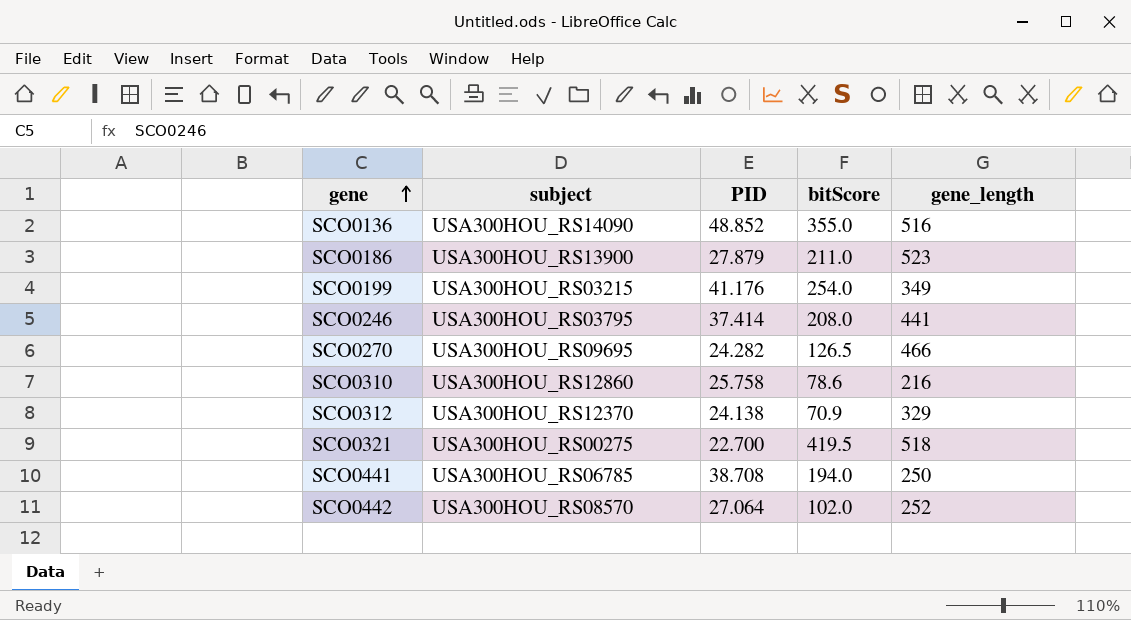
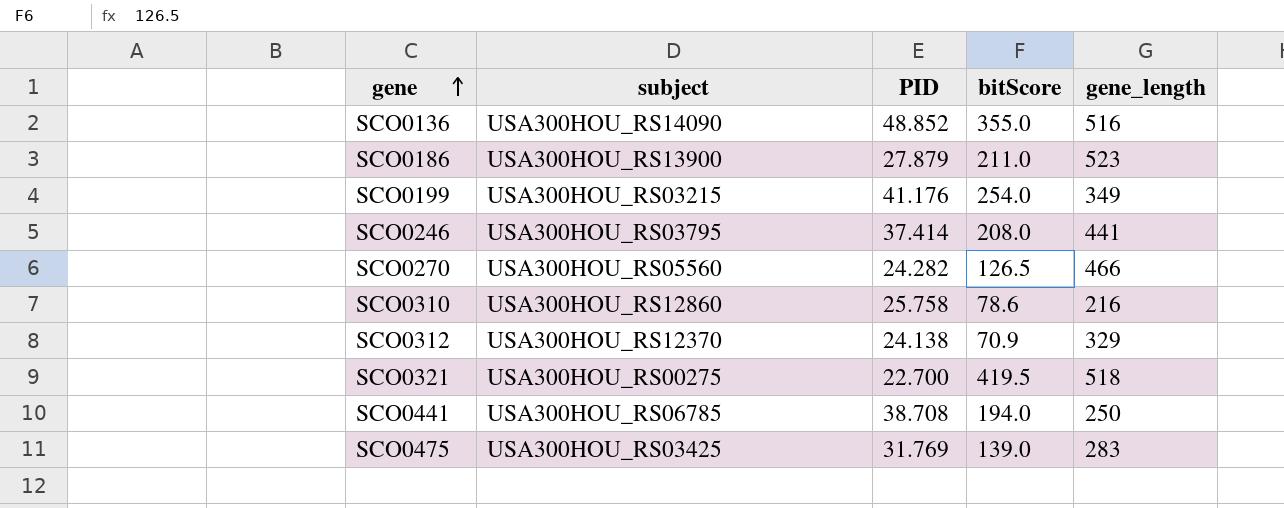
row SCO0442: USA300HOU_RS08570 | 27.064 | 102.0 | 252 -> none
SCO0270 | subject: USA300HOU_RS09695 -> USA300HOU_RS05560
row SCO0475: none -> USA300HOU_RS03425 | 31.769 | 139.0 | 283

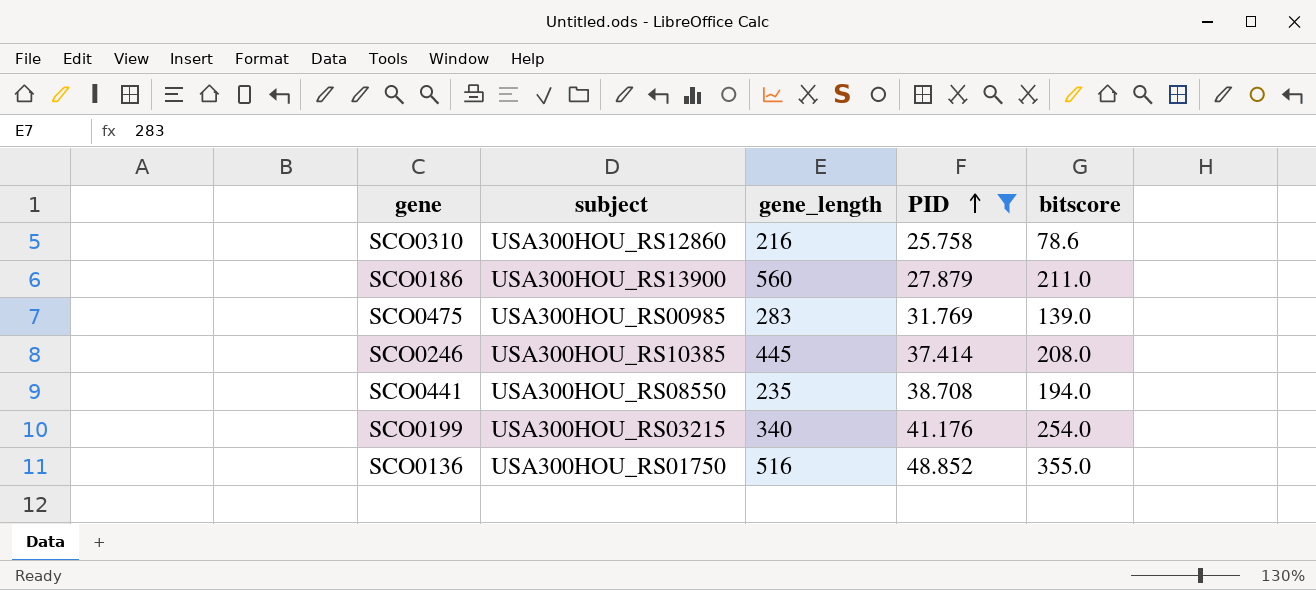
filter: none -> PID >= 25.758
row order: gene ascending -> PID ascending
column gene_length | position: 5 -> 3
column name: bitScore -> bitscore
SCO0186 | gene_length: 523 -> 560
SCO0475 | subject: USA300HOU_RS03425 -> USA300HOU_RS00985
SCO0246 | subject: USA300HOU_RS03795 -> USA300HOU_RS10385
SCO0246 | gene_length: 441 -> 445
SCO0441 | subject: USA300HOU_RS06785 -> USA300HOU_RS08550
SCO0441 | gene_length: 250 -> 235
SCO0199 | gene_length: 349 -> 340
SCO0136 | subject: USA300HOU_RS14090 -> USA300HOU_RS01750

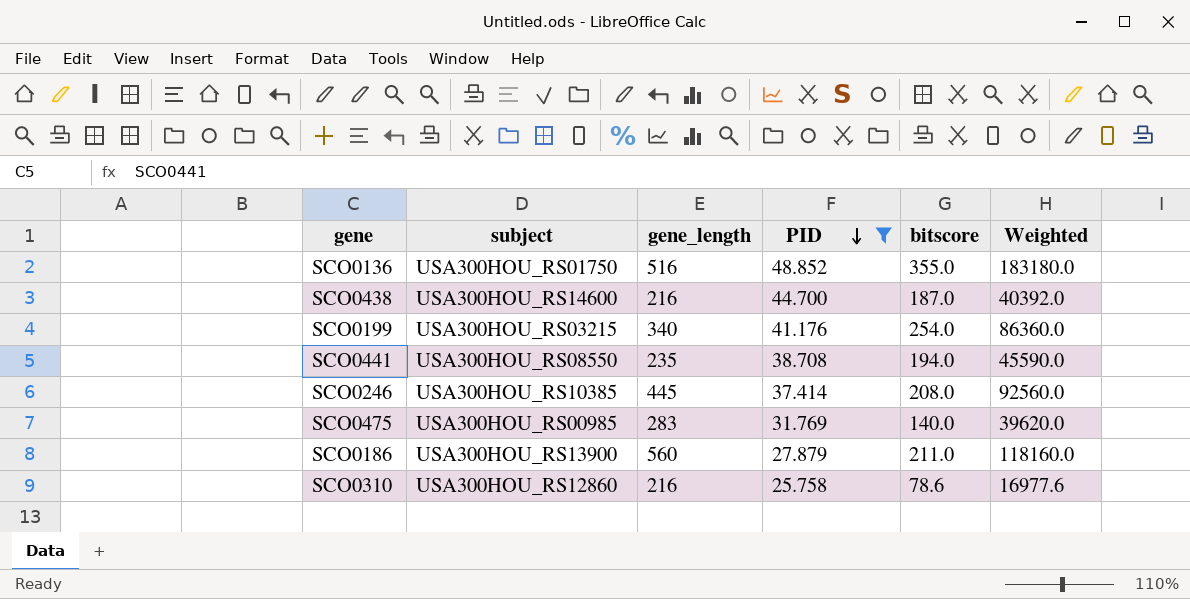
row order: PID ascending -> PID descending
column Weighted | formula: none -> [gene_length] * [bitscore]
row SCO0438: none -> USA300HOU_RS14600 | 216 | 44.700 | 187.0 | 40392.0
SCO0475 | bitscore: 139.0 -> 140.0

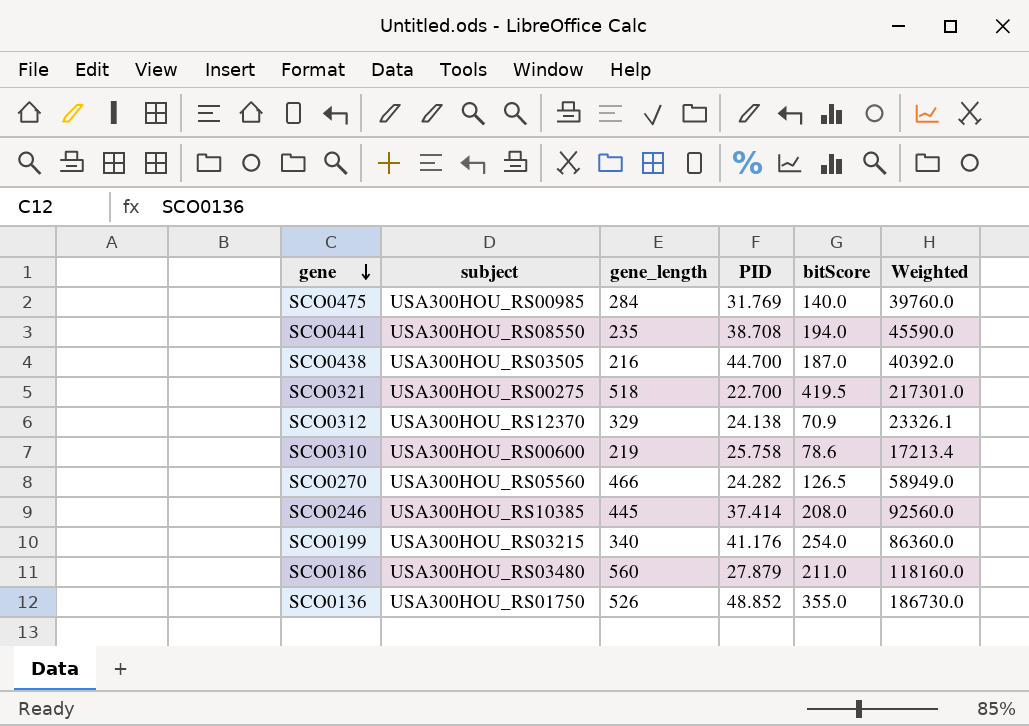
filter: PID >= 25.758 -> none
row order: PID descending -> gene descending
column name: bitscore -> bitScore
SCO0475 | gene_length: 283 -> 284
SCO0475 | Weighted: 39620.0 -> 39760.0
SCO0438 | subject: USA300HOU_RS14600 -> USA300HOU_RS03505
SCO0310 | subject: USA300HOU_RS12860 -> USA300HOU_RS00600
SCO0310 | gene_length: 216 -> 219
SCO0310 | Weighted: 16977.6 -> 17213.4
SCO0186 | subject: USA300HOU_RS13900 -> USA300HOU_RS03480
SCO0136 | gene_length: 516 -> 526
SCO0136 | Weighted: 183180.0 -> 186730.0

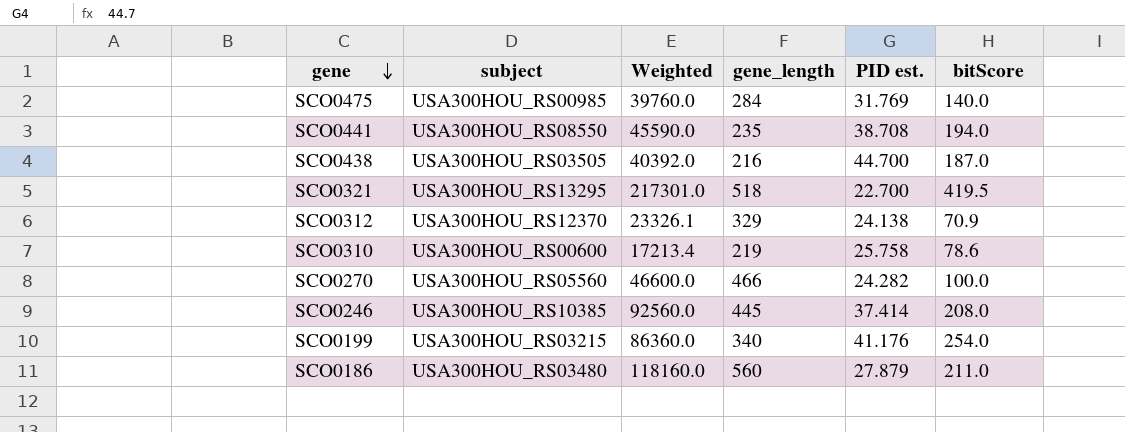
column Weighted | position: 6 -> 3
column name: PID -> PID est.
row SCO0136: USA300HOU_RS01750 | 526 | 48.852 | 355.0 | 186730.0 -> none
SCO0321 | subject: USA300HOU_RS00275 -> USA300HOU_RS13295
SCO0270 | Weighted: 58949.0 -> 46600.0
SCO0270 | bitScore: 126.5 -> 100.0

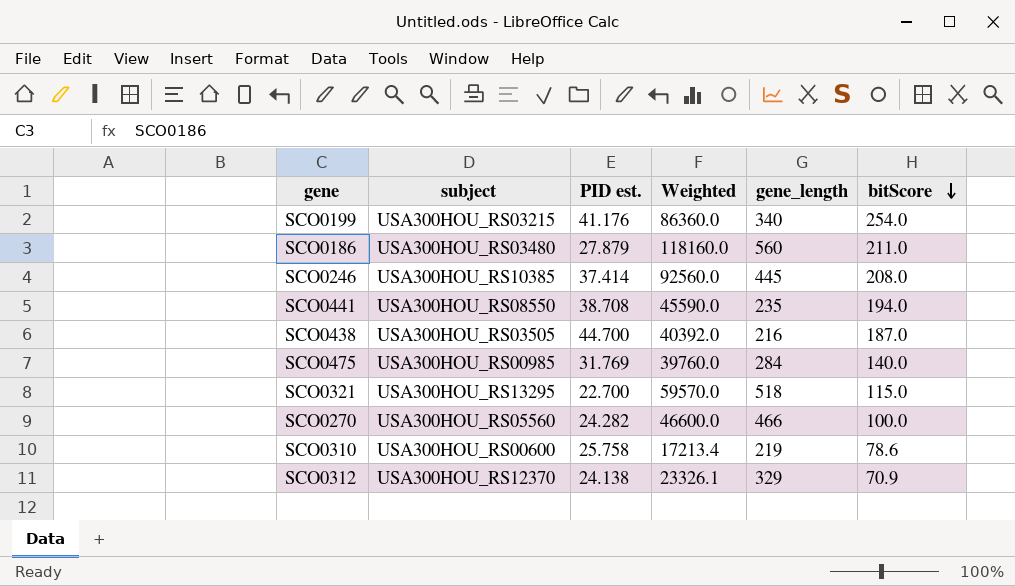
row order: gene descending -> bitScore descending
column PID est. | position: 5 -> 3
SCO0321 | Weighted: 217301.0 -> 59570.0
SCO0321 | bitScore: 419.5 -> 115.0

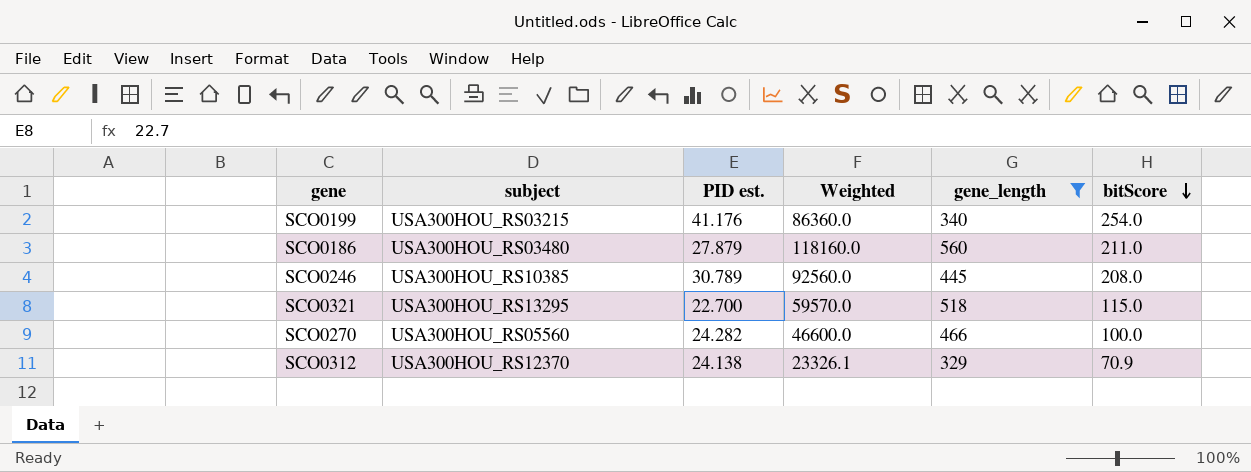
filter: none -> gene_length >= 329
SCO0246 | PID est.: 37.414 -> 30.789

